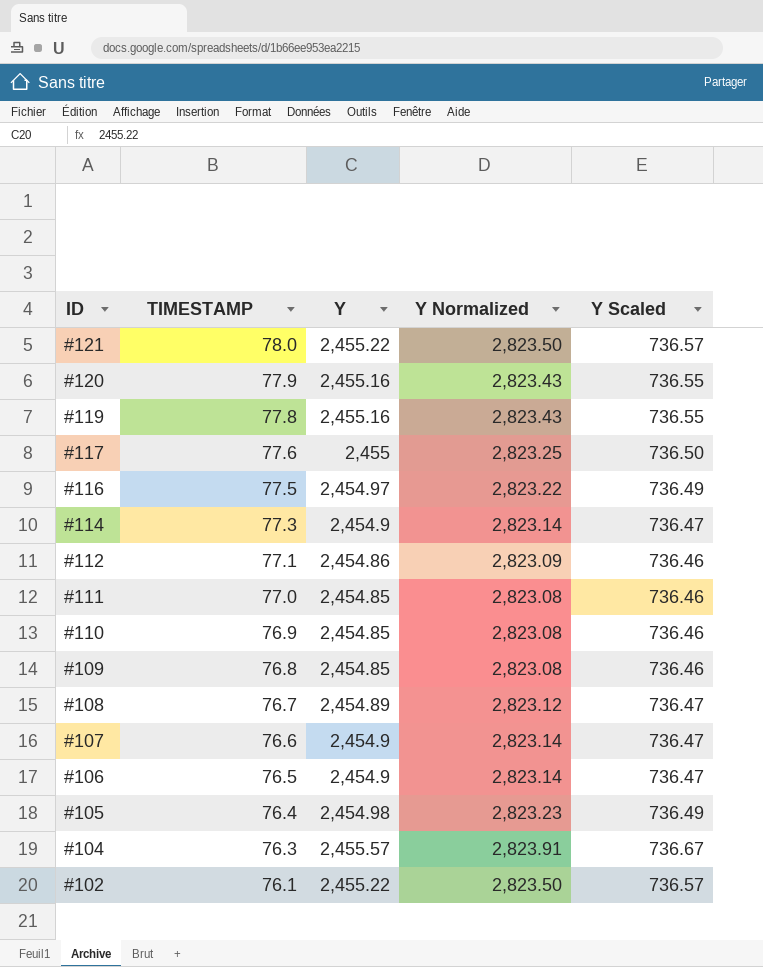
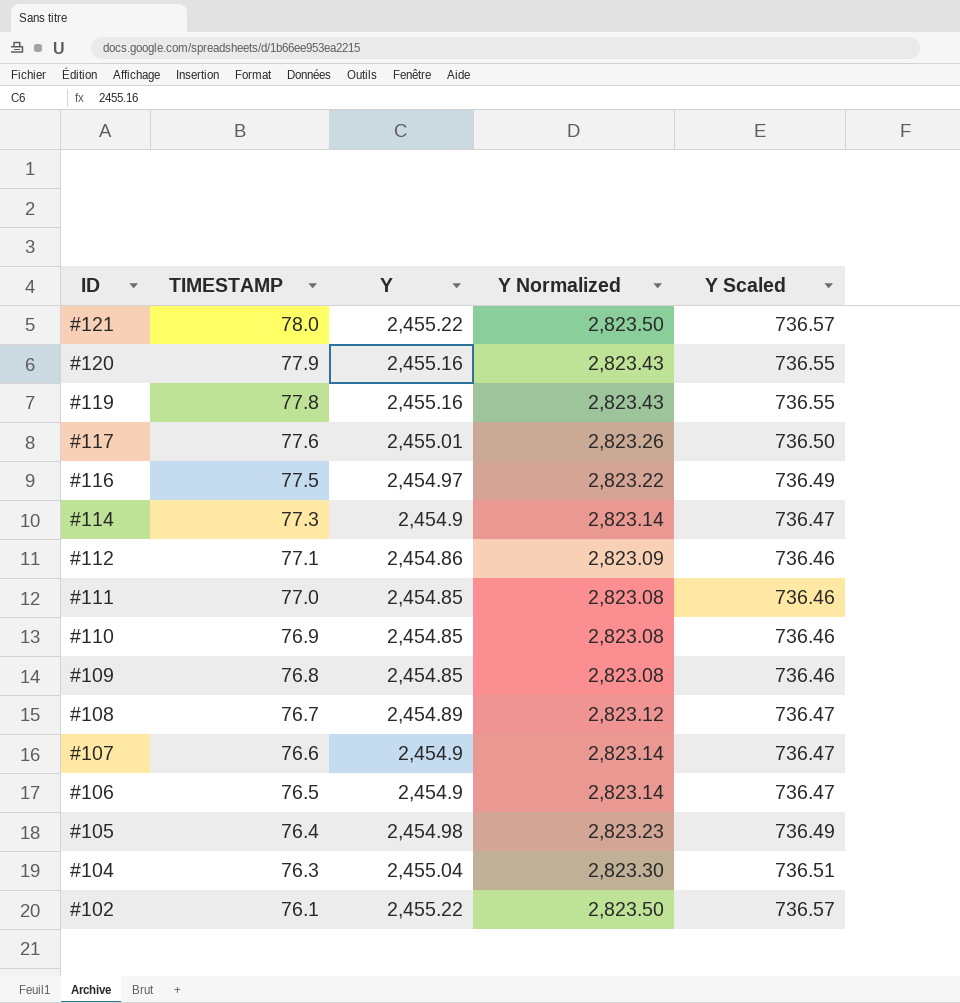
#117 | Y: 2,455 -> 2,455.01
#117 | Y Normalized: 2,823.25 -> 2,823.26
#104 | Y: 2,455.57 -> 2,455.04
#104 | Y Normalized: 2,823.91 -> 2,823.30
#104 | Y Scaled: 736.67 -> 736.51

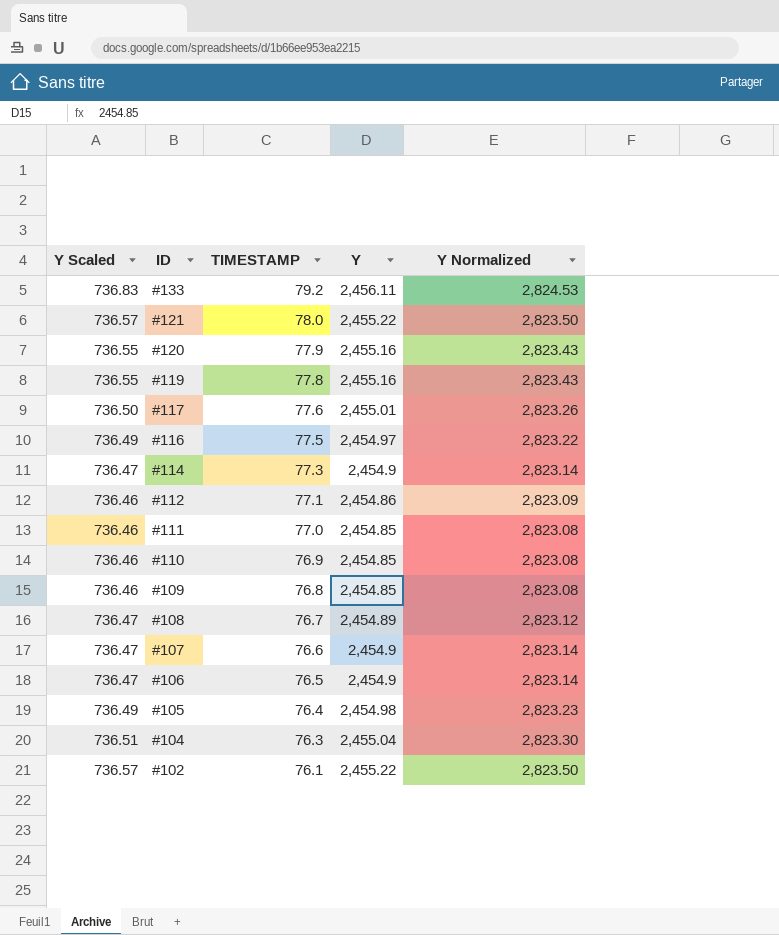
column Y Scaled | position: 5 -> 1
row #133: none -> 736.83 | 79.2 | 2,456.11 | 2,824.53

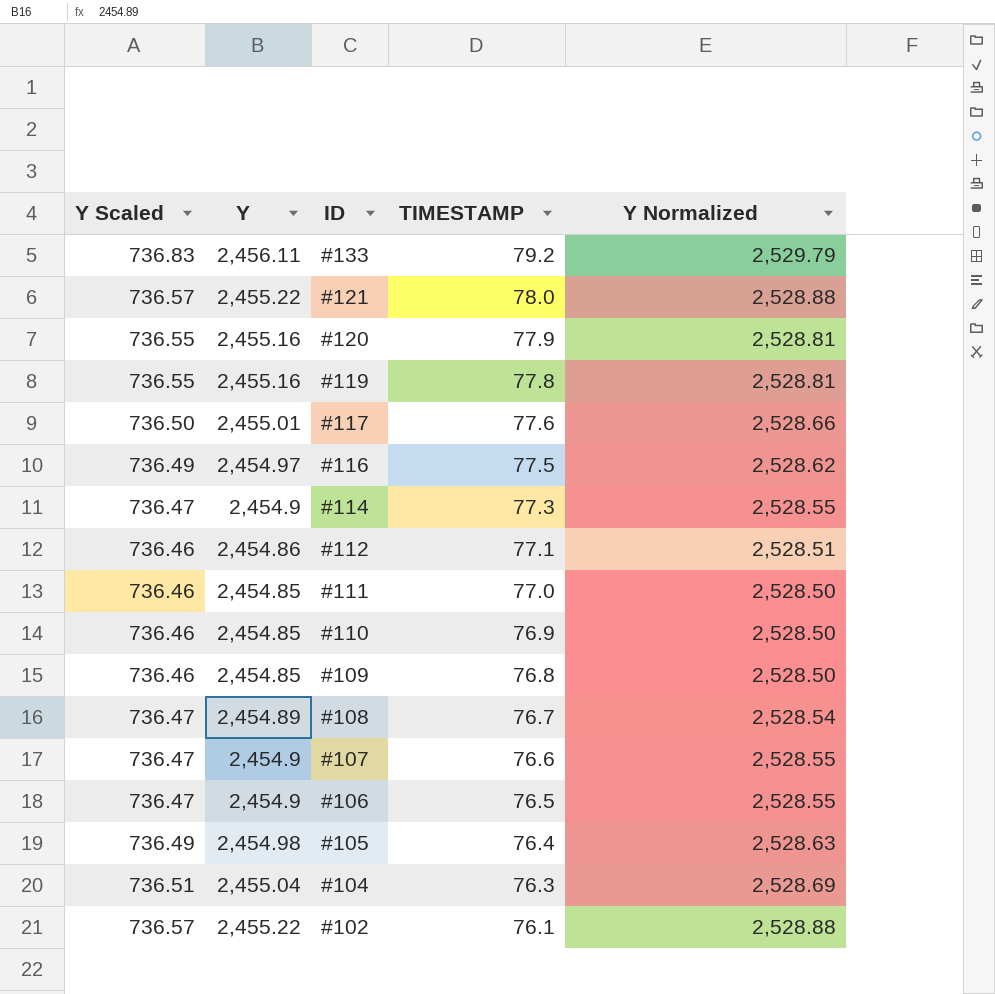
column Y | position: 4 -> 2
column Y Normalized | formula: [Y] * 1.15 -> [Y] * 1.03

